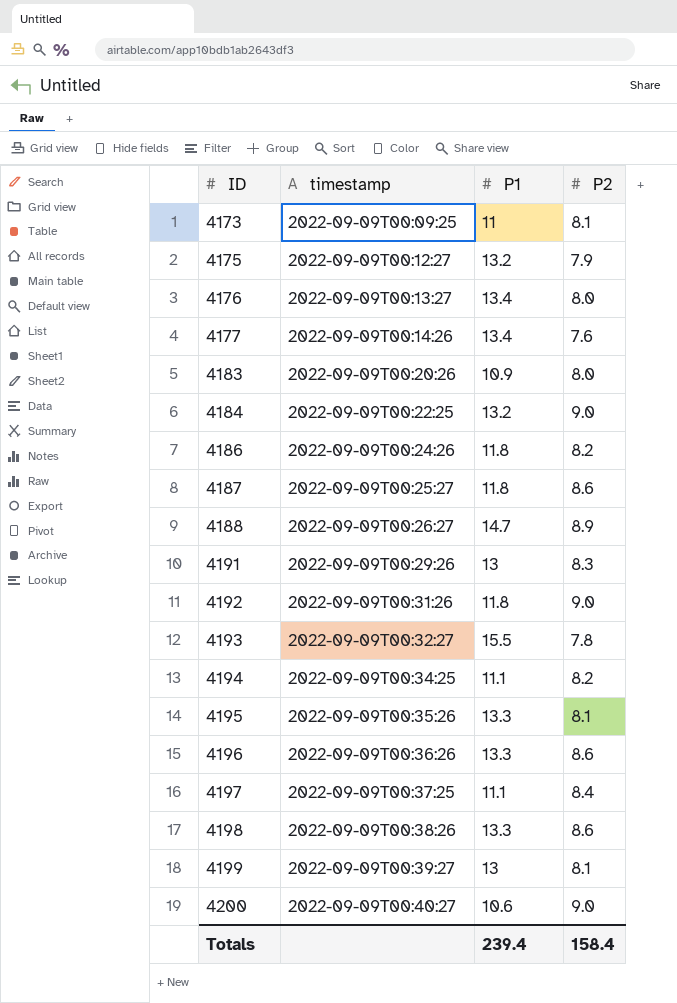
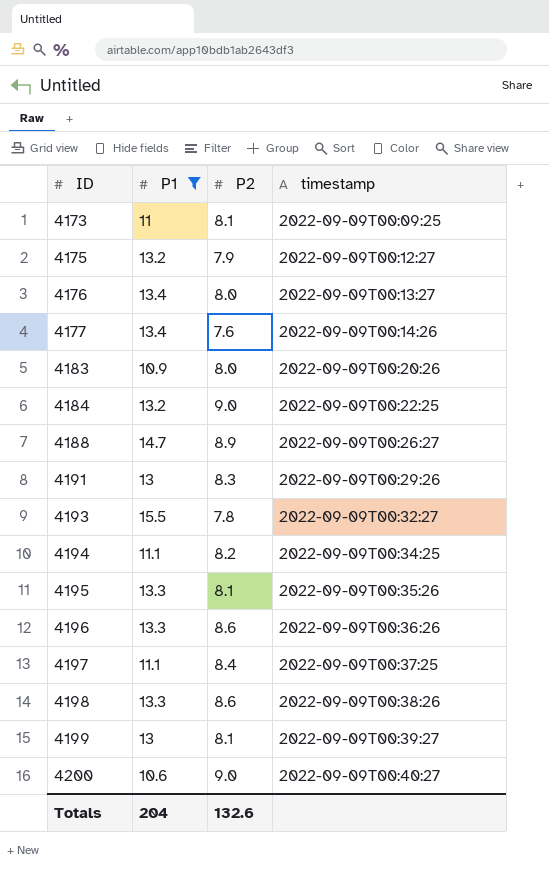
filter: none -> P1 != 11.8
column timestamp | position: 2 -> 4
Totals | P1: 239.4 -> 204
Totals | P2: 158.4 -> 132.6

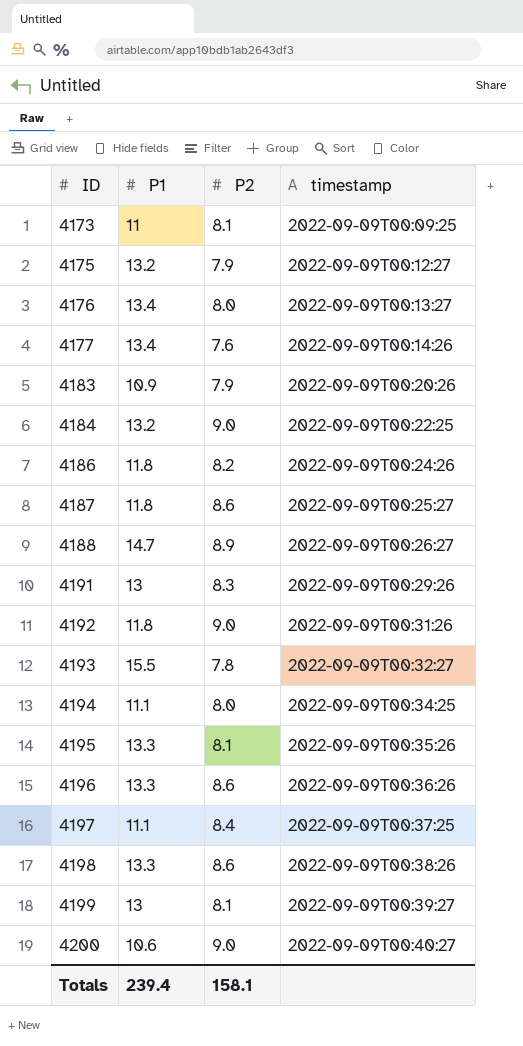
filter: P1 != 11.8 -> none
4183 | P2: 8.0 -> 7.9
4194 | P2: 8.2 -> 8.0
Totals | P1: 204 -> 239.4
Totals | P2: 132.6 -> 158.1

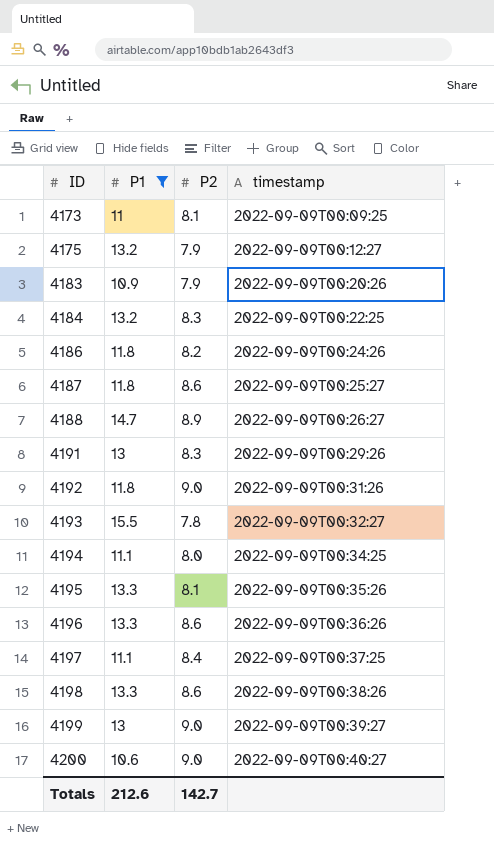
filter: none -> P1 != 13.4
4184 | P2: 9.0 -> 8.3
4199 | P2: 8.1 -> 9.0
Totals | P1: 239.4 -> 212.6
Totals | P2: 158.1 -> 142.7

